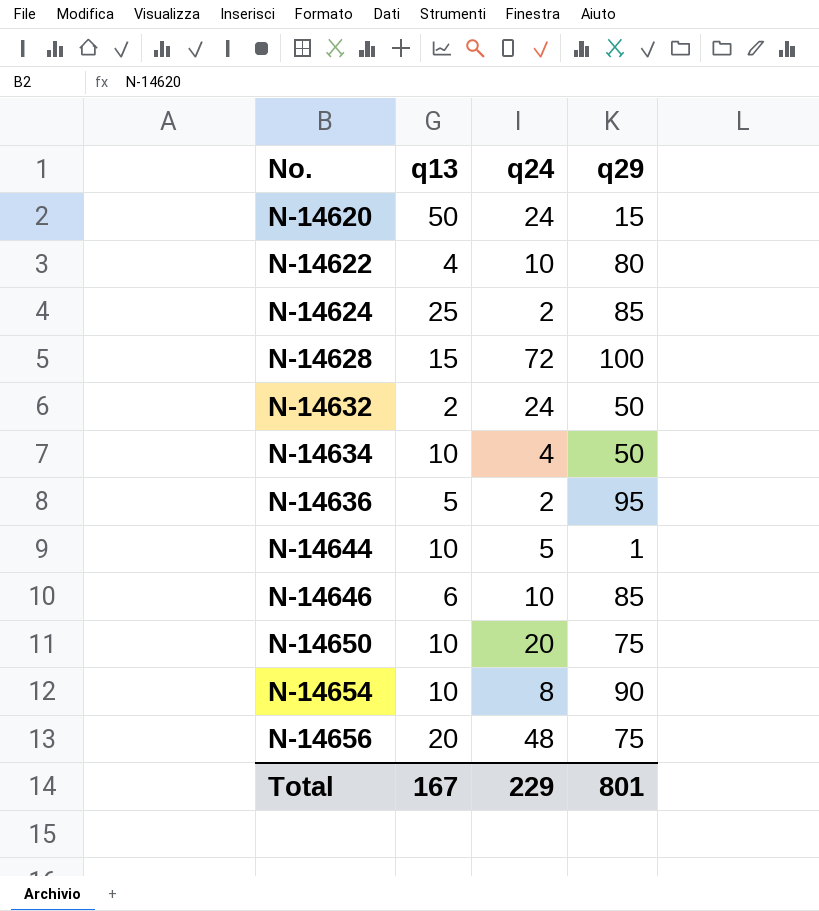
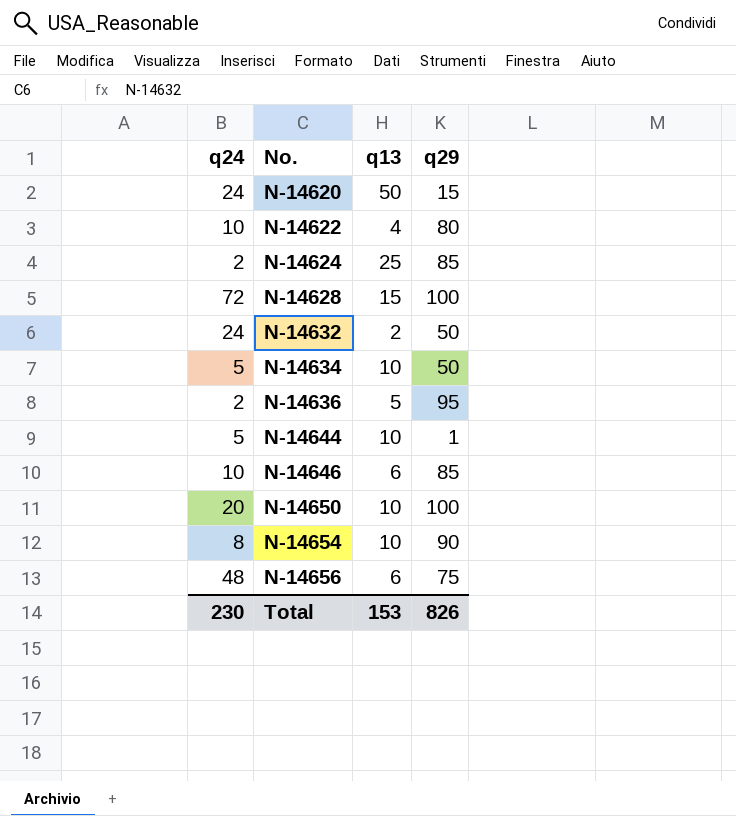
column q24 | position: 3 -> 1
N-14634 | q24: 4 -> 5
N-14650 | q29: 75 -> 100
N-14656 | q13: 20 -> 6
Total | q24: 229 -> 230
Total | q13: 167 -> 153
Total | q29: 801 -> 826

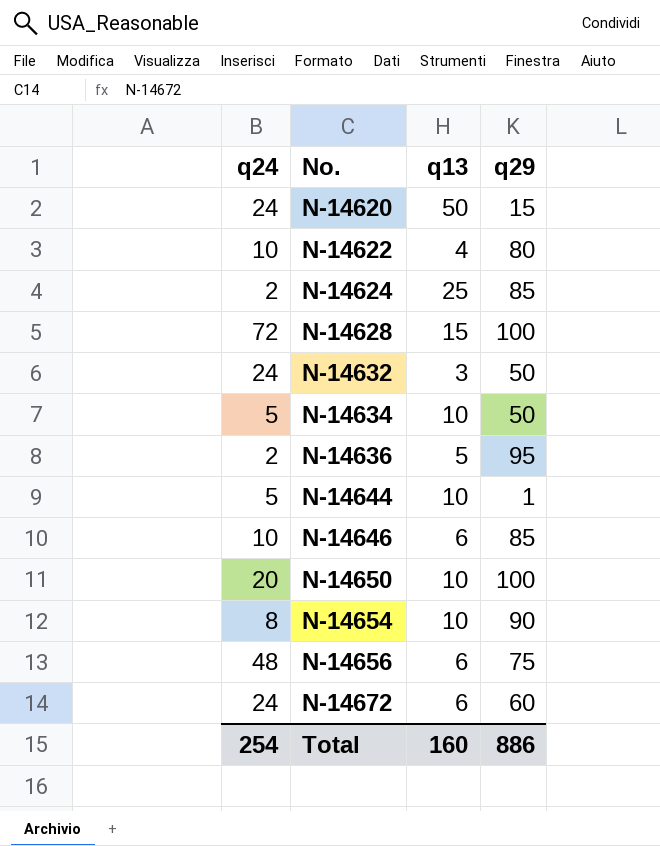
N-14632 | q13: 2 -> 3
row N-14672: none -> 24 | 6 | 60
Total | q24: 230 -> 254
Total | q13: 153 -> 160
Total | q29: 826 -> 886

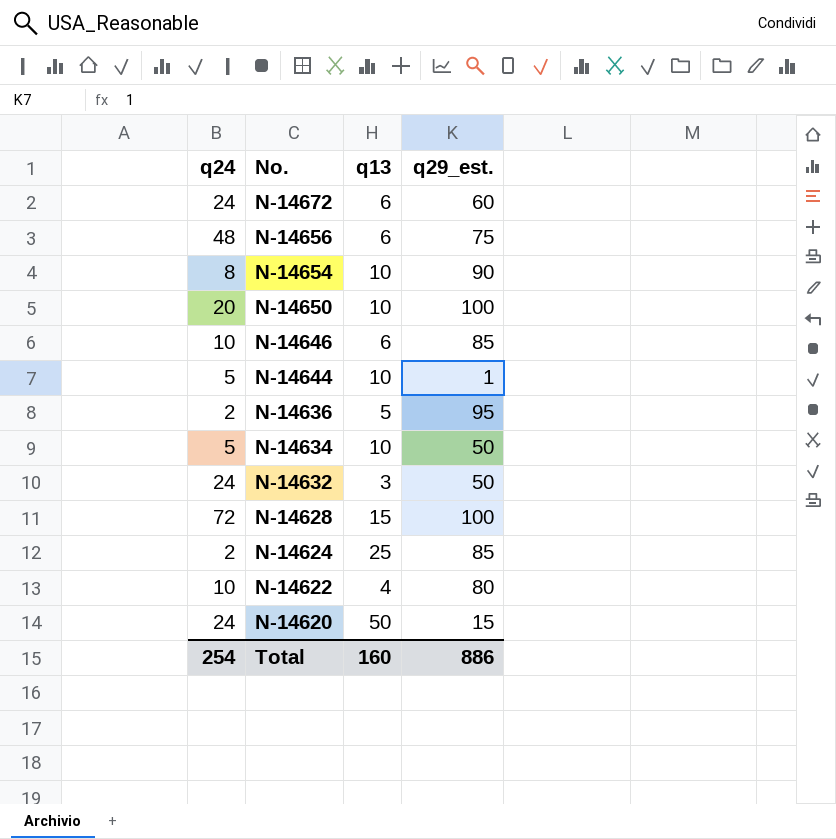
row order: No. ascending -> No. descending
column name: q29 -> q29_est.

